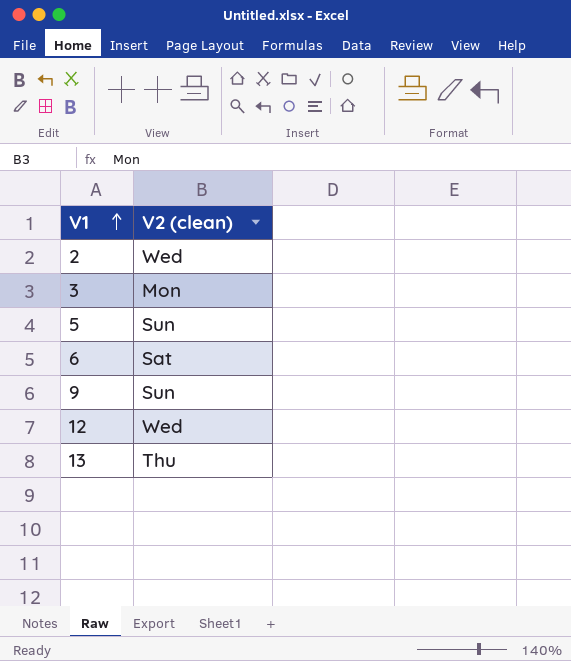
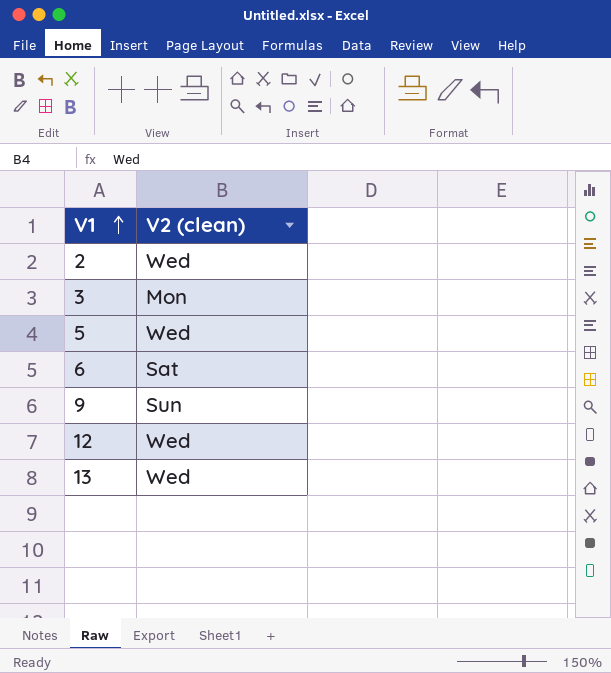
5 | V2 (clean): Sun -> Wed
13 | V2 (clean): Thu -> Wed

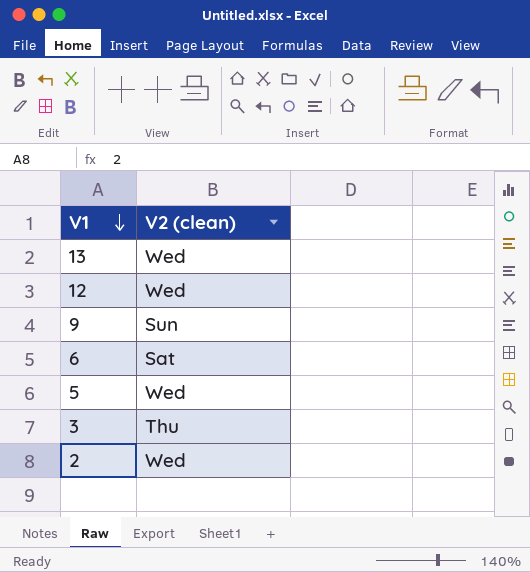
row order: V1 ascending -> V1 descending
3 | V2 (clean): Mon -> Thu

